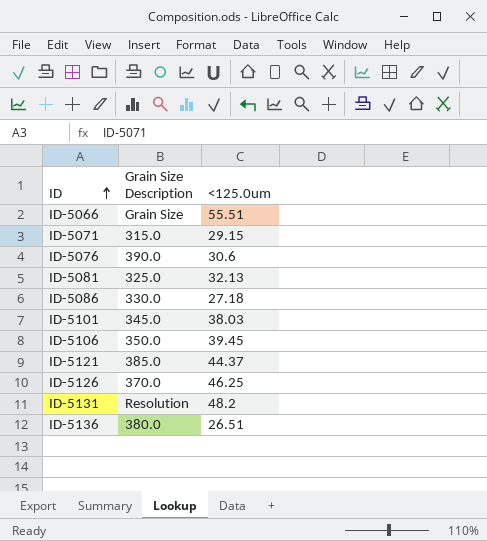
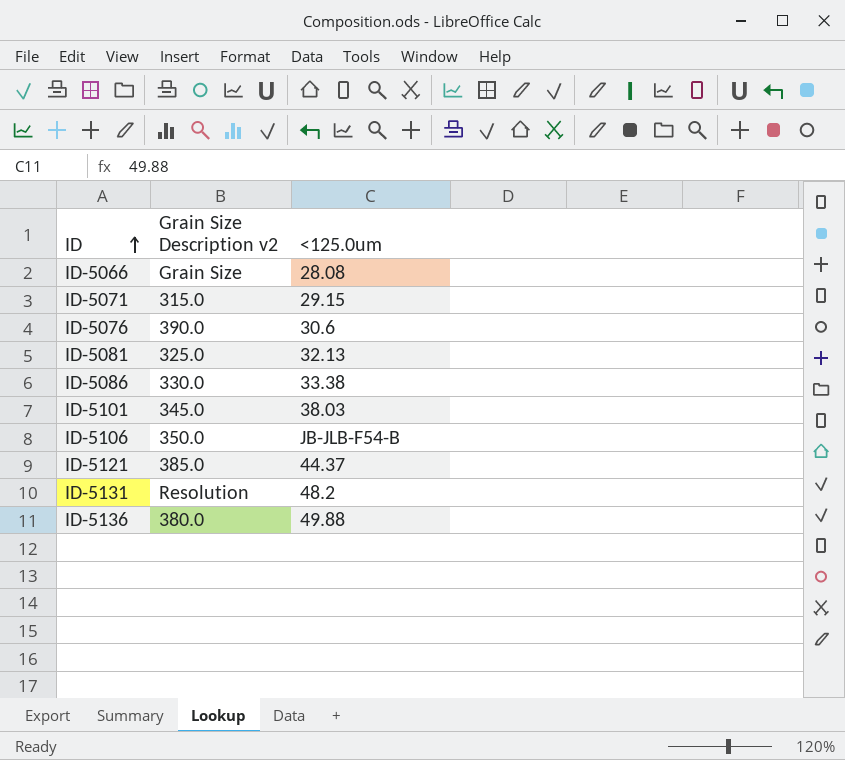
column name: Grain Size Description -> Grain Size Description v2
row ID-5126: 370.0 | 46.25 -> none
ID-5066 | <125.0um: 55.51 -> 28.08
ID-5086 | <125.0um: 27.18 -> 33.38
ID-5106 | <125.0um: 39.45 -> JB-JLB-F54-B
ID-5136 | <125.0um: 26.51 -> 49.88

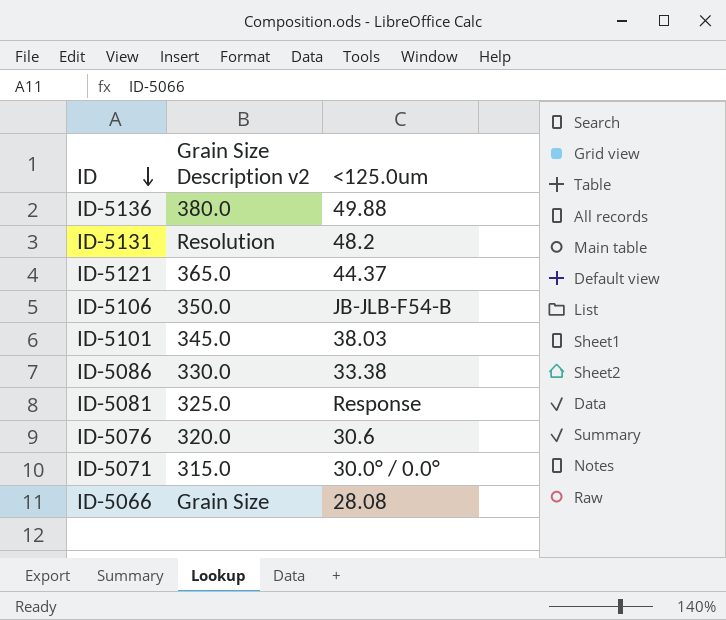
row order: ID ascending -> ID descending
ID-5121 | Grain Size Description v2: 385.0 -> 365.0
ID-5081 | <125.0um: 32.13 -> Response
ID-5076 | Grain Size Description v2: 390.0 -> 320.0
ID-5071 | <125.0um: 29.15 -> 30.0° / 0.0°

